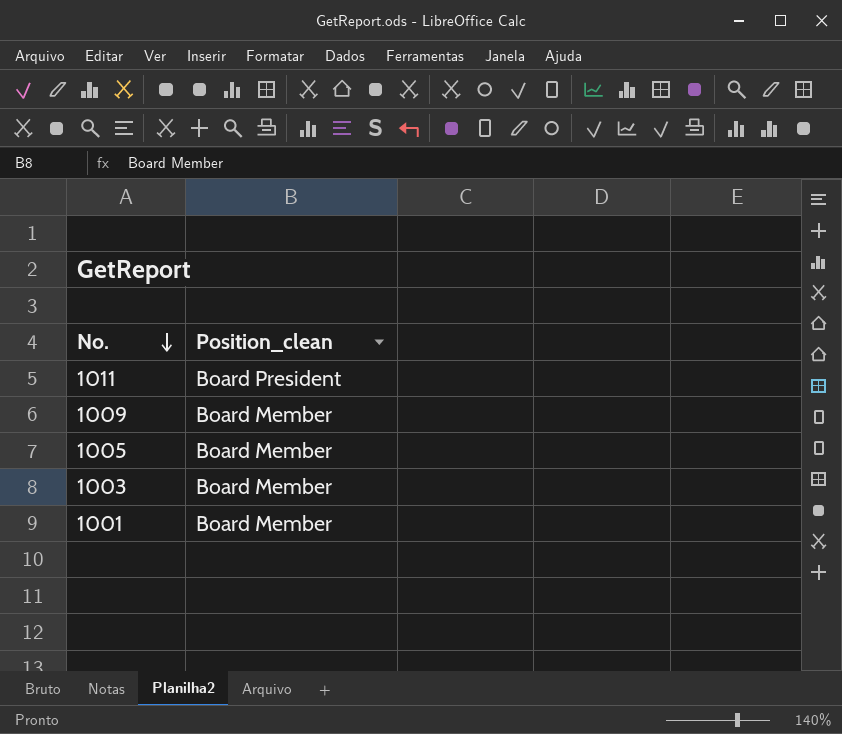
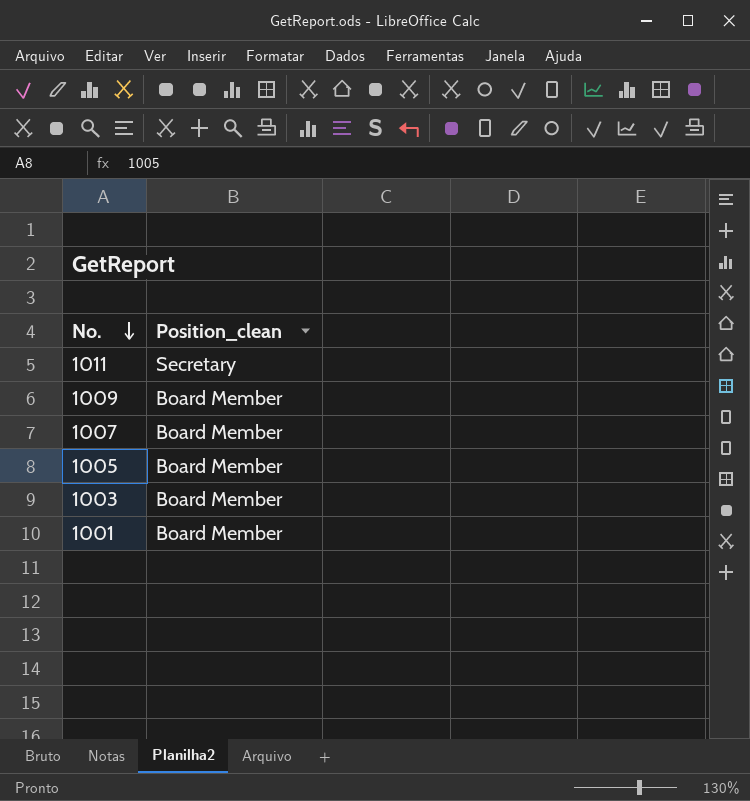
1011 | Position_clean: Board President -> Secretary
row 1007: none -> Board Member

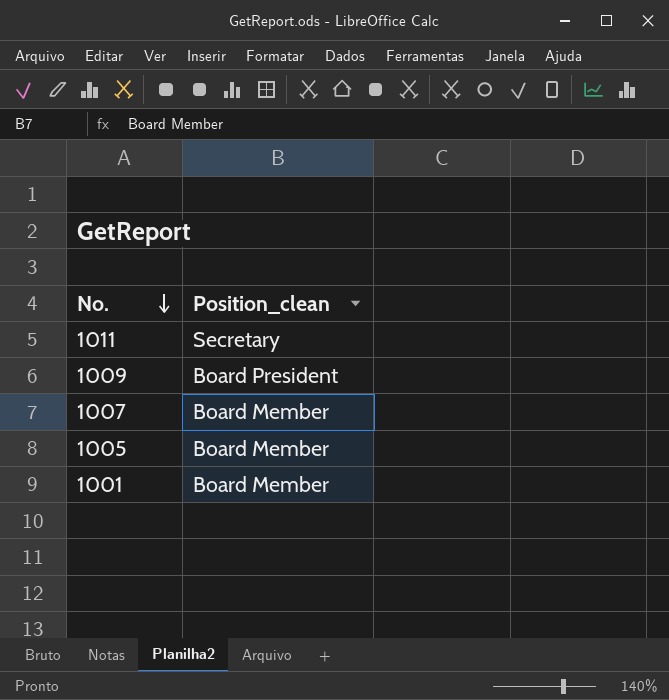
row 1003: Board Member -> none
1009 | Position_clean: Board Member -> Board President

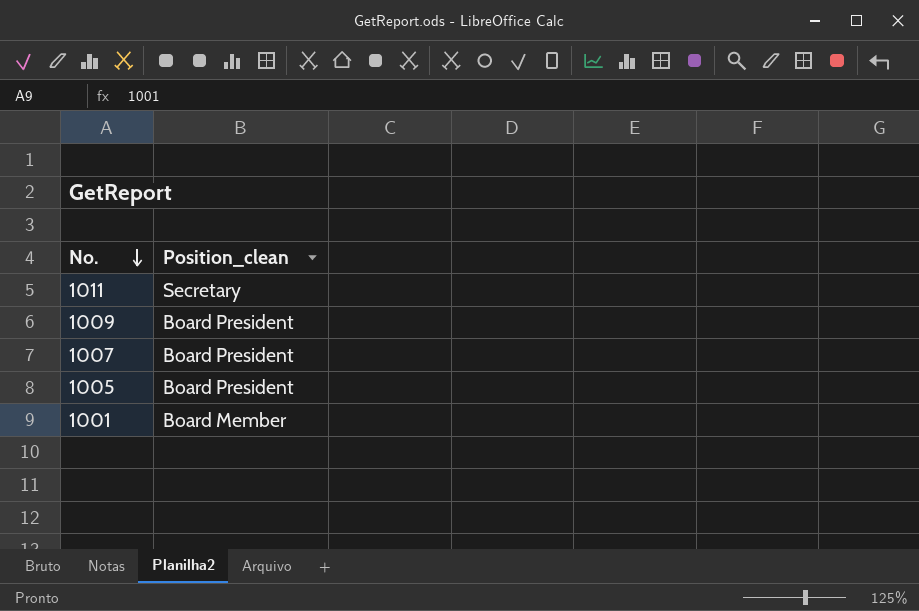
1007 | Position_clean: Board Member -> Board President
1005 | Position_clean: Board Member -> Board President

